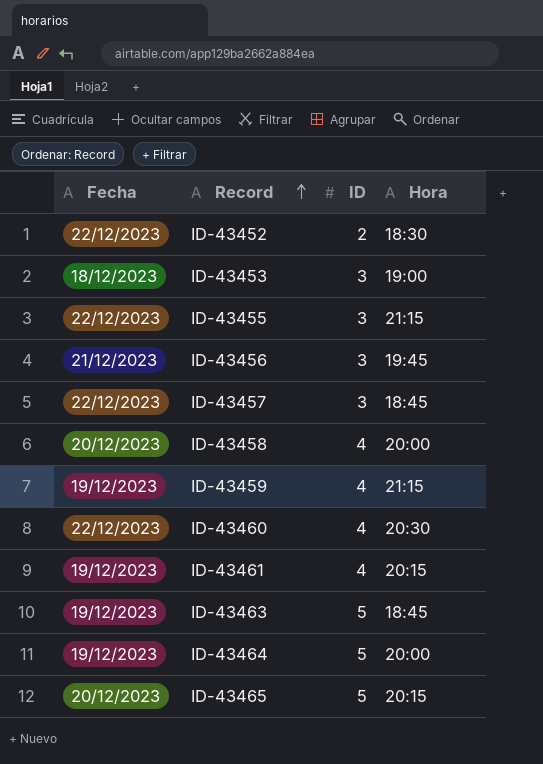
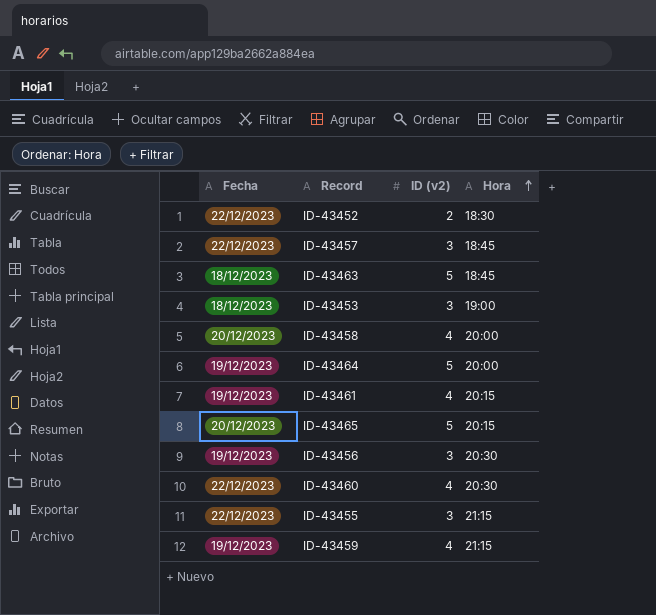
row order: Record ascending -> Hora ascending
column name: ID -> ID (v2)
ID-43463 | Fecha: 19/12/2023 -> 18/12/2023
ID-43456 | Fecha: 21/12/2023 -> 19/12/2023
ID-43456 | Hora: 19:45 -> 20:30

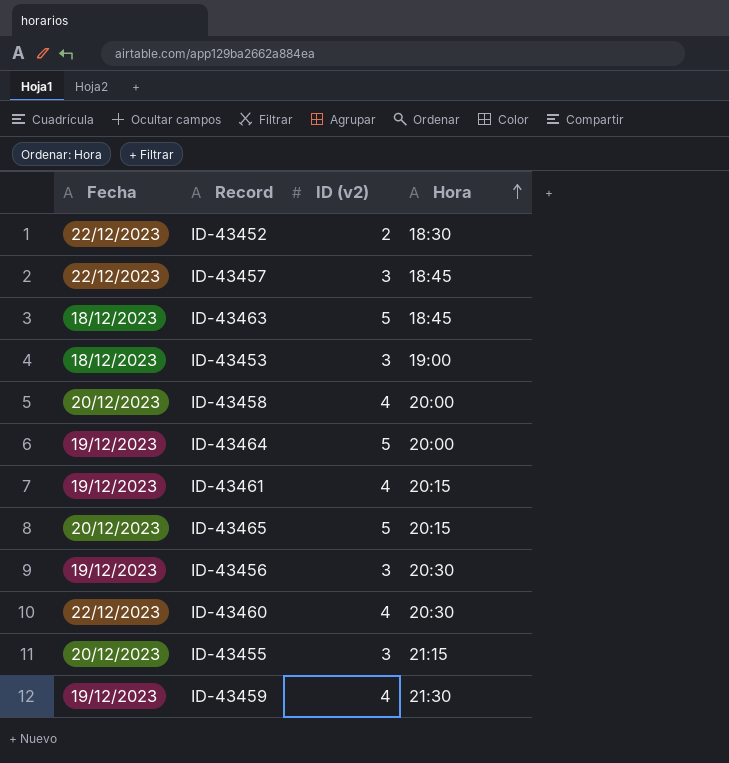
ID-43455 | Fecha: 22/12/2023 -> 20/12/2023
ID-43459 | Hora: 21:15 -> 21:30

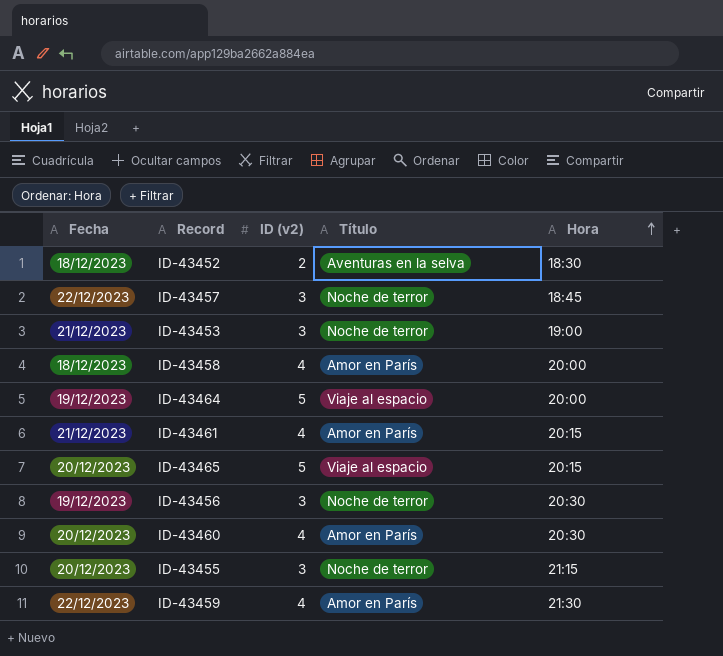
column Título | position: none -> 4
row ID-43463: 18/12/2023 | 5 | 18:45 -> none
ID-43452 | Fecha: 22/12/2023 -> 18/12/2023
ID-43453 | Fecha: 18/12/2023 -> 21/12/2023
ID-43458 | Fecha: 20/12/2023 -> 18/12/2023
ID-43461 | Fecha: 19/12/2023 -> 21/12/2023
ID-43460 | Fecha: 22/12/2023 -> 20/12/2023
ID-43459 | Fecha: 19/12/2023 -> 22/12/2023

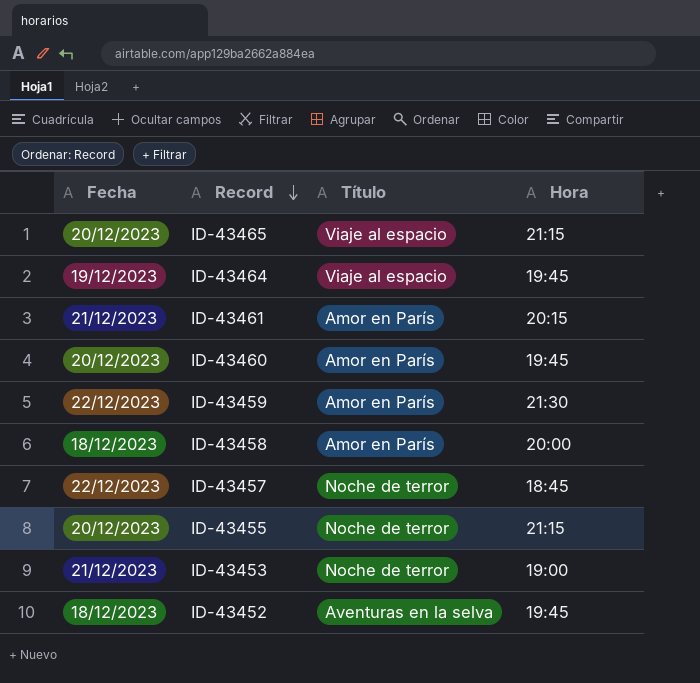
row order: Hora ascending -> Record descending
column ID (v2) | position: 3 -> none
row ID-43456: 19/12/2023 | 3 | Noche de terror | 20:30 -> none
ID-43465 | Hora: 20:15 -> 21:15
ID-43464 | Hora: 20:00 -> 19:45
ID-43460 | Hora: 20:30 -> 19:45
ID-43452 | Hora: 18:30 -> 19:45

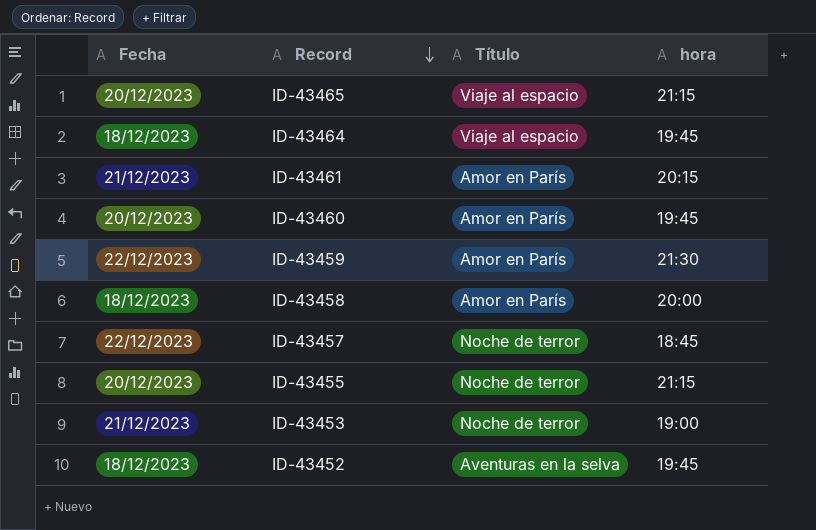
column name: Hora -> hora
ID-43464 | Fecha: 19/12/2023 -> 18/12/2023

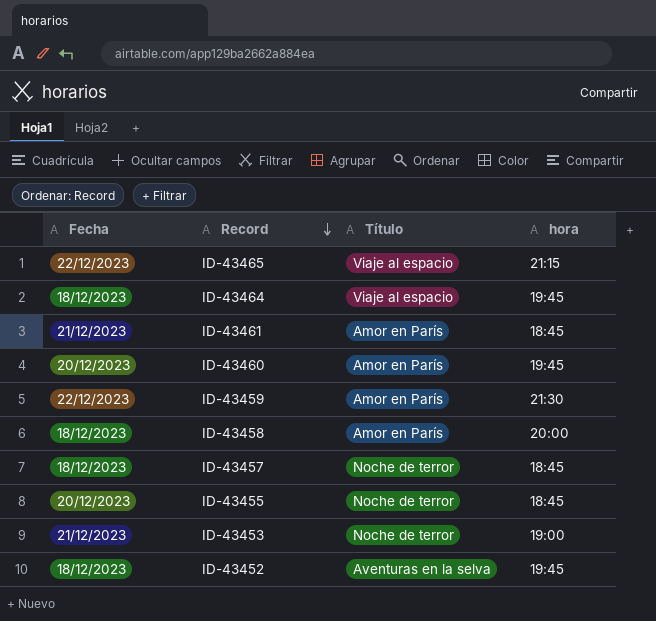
ID-43465 | Fecha: 20/12/2023 -> 22/12/2023
ID-43461 | hora: 20:15 -> 18:45
ID-43457 | Fecha: 22/12/2023 -> 18/12/2023
ID-43455 | hora: 21:15 -> 18:45

